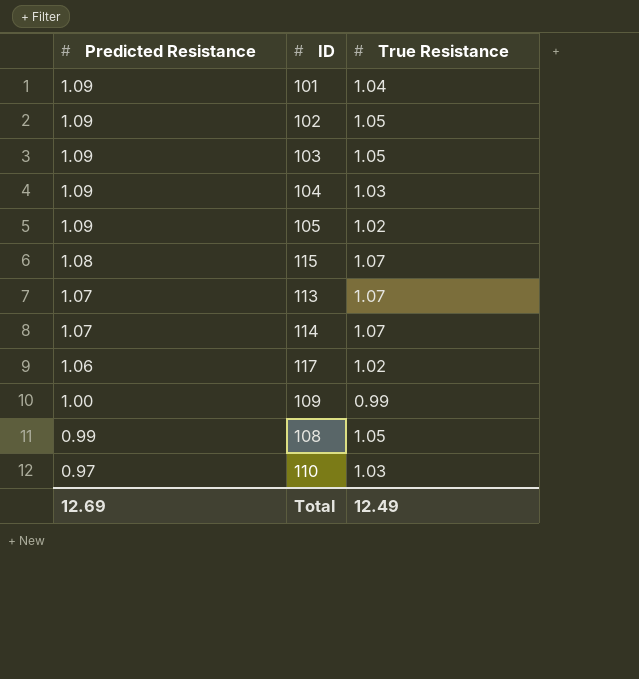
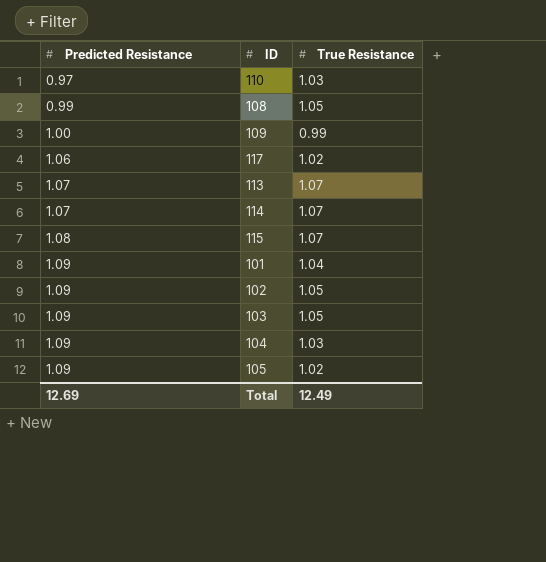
row order: Predicted Resistance descending -> Predicted Resistance ascending

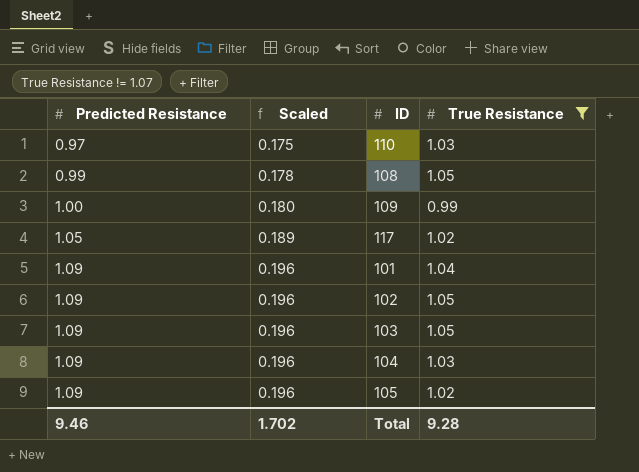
filter: none -> True Resistance != 1.07
column Scaled | formula: none -> [Predicted Resistance] * 0.18
117 | Predicted Resistance: 1.06 -> 1.05
Total | Predicted Resistance: 12.69 -> 9.46
Total | True Resistance: 12.49 -> 9.28

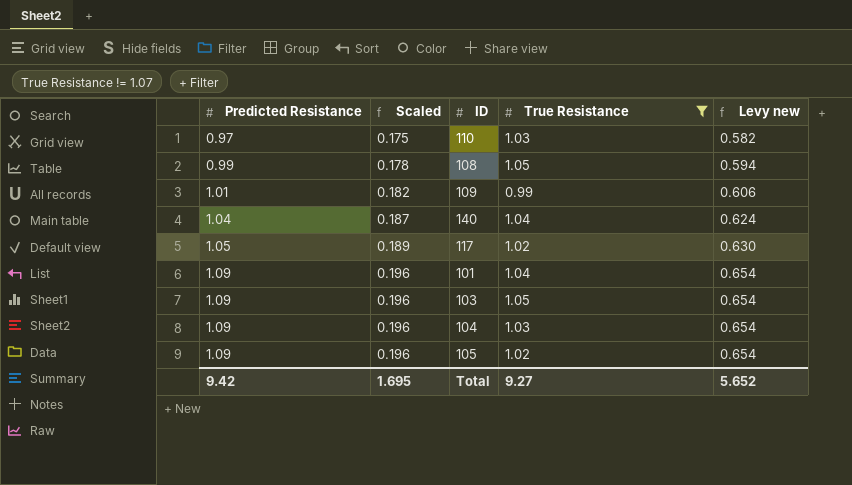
column Levy new | formula: none -> [Predicted Resistance] * 0.6
row 102: 1.09 | 0.196 | 1.05 -> none
109 | Predicted Resistance: 1.00 -> 1.01
109 | Scaled: 0.180 -> 0.182
row 140: none -> 1.04 | 0.187 | 1.04 | 0.624
Total | Predicted Resistance: 9.46 -> 9.42
Total | Scaled: 1.702 -> 1.695
Total | True Resistance: 9.28 -> 9.27

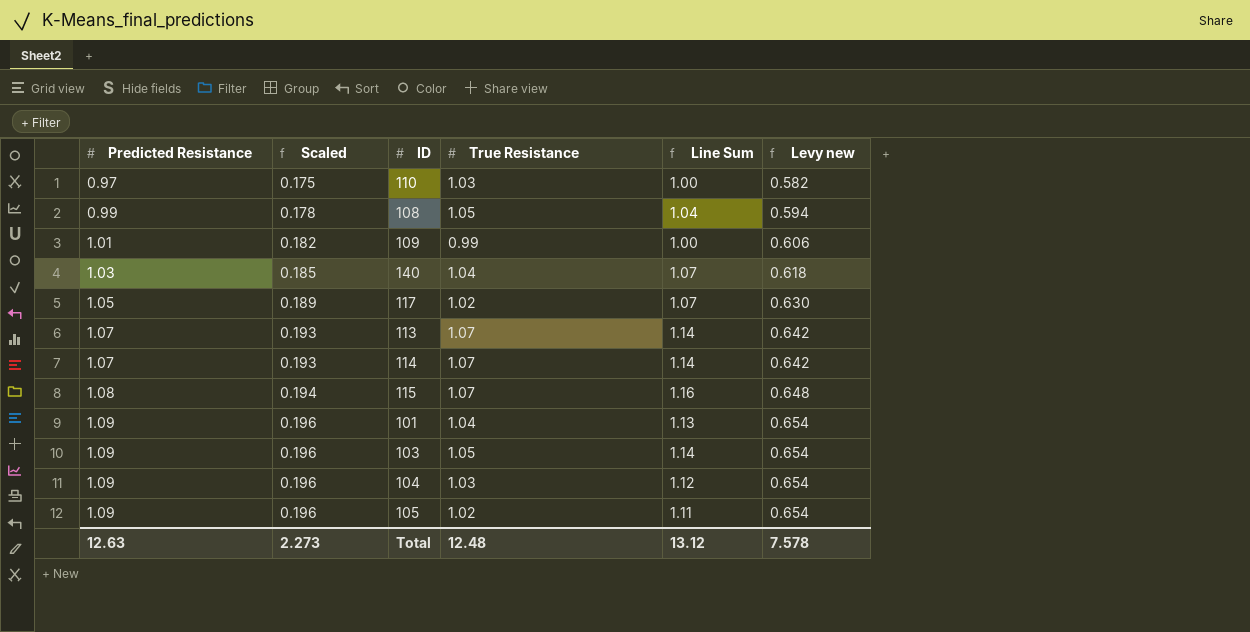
filter: True Resistance != 1.07 -> none
column Line Sum | formula: none -> [Predicted Resistance] * [True Resistance]
140 | Predicted Resistance: 1.04 -> 1.03
140 | Scaled: 0.187 -> 0.185
140 | Levy new: 0.624 -> 0.618
Total | Predicted Resistance: 9.42 -> 12.63
Total | Scaled: 1.695 -> 2.273
Total | True Resistance: 9.27 -> 12.48
Total | Levy new: 5.652 -> 7.578

